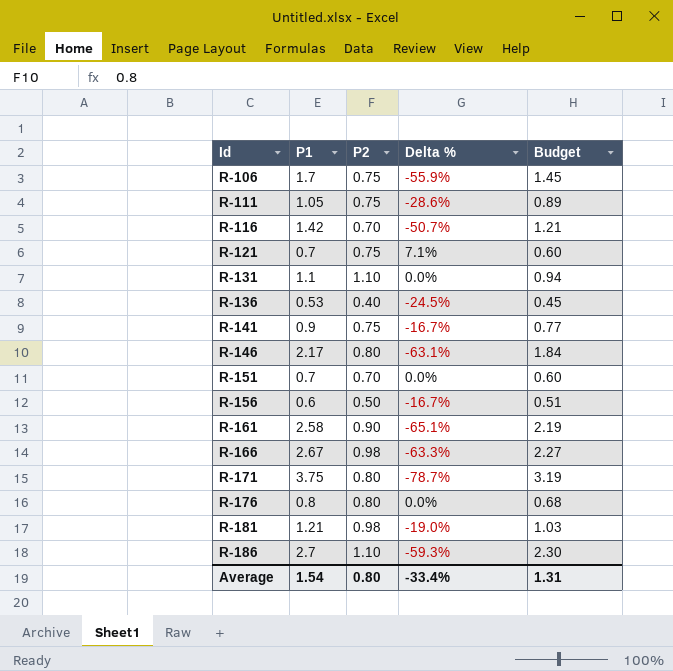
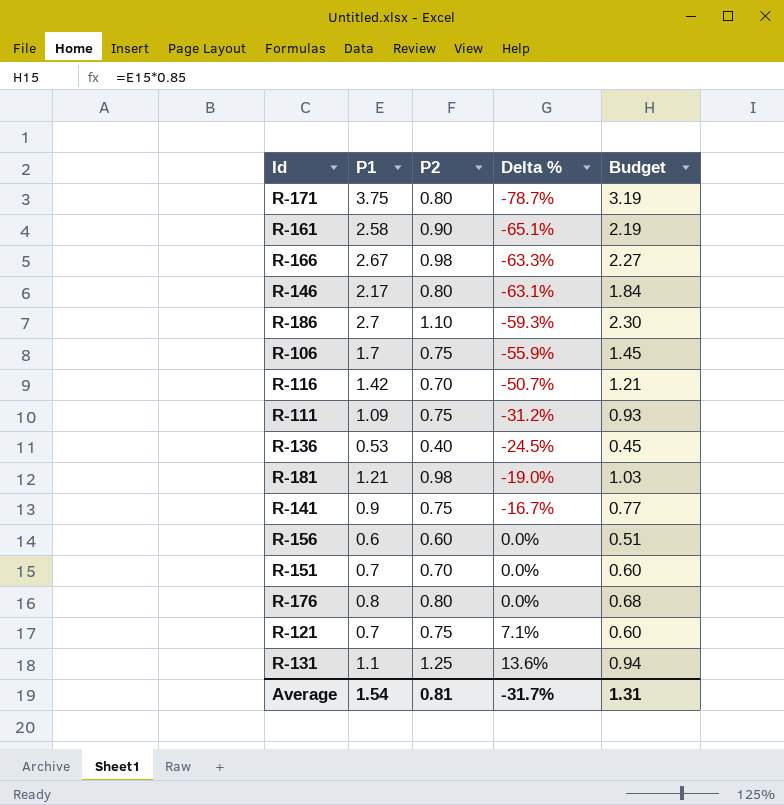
row order: Id ascending -> Delta % ascending
R-111 | P1: 1.05 -> 1.09
R-111 | Delta %: -28.6% -> -31.2%
R-111 | Budget: 0.89 -> 0.93
R-156 | P2: 0.50 -> 0.60
R-156 | Delta %: -16.7% -> 0.0%
R-131 | P2: 1.10 -> 1.25
R-131 | Delta %: 0.0% -> 13.6%
Average | P2: 0.80 -> 0.81
Average | Delta %: -33.4% -> -31.7%

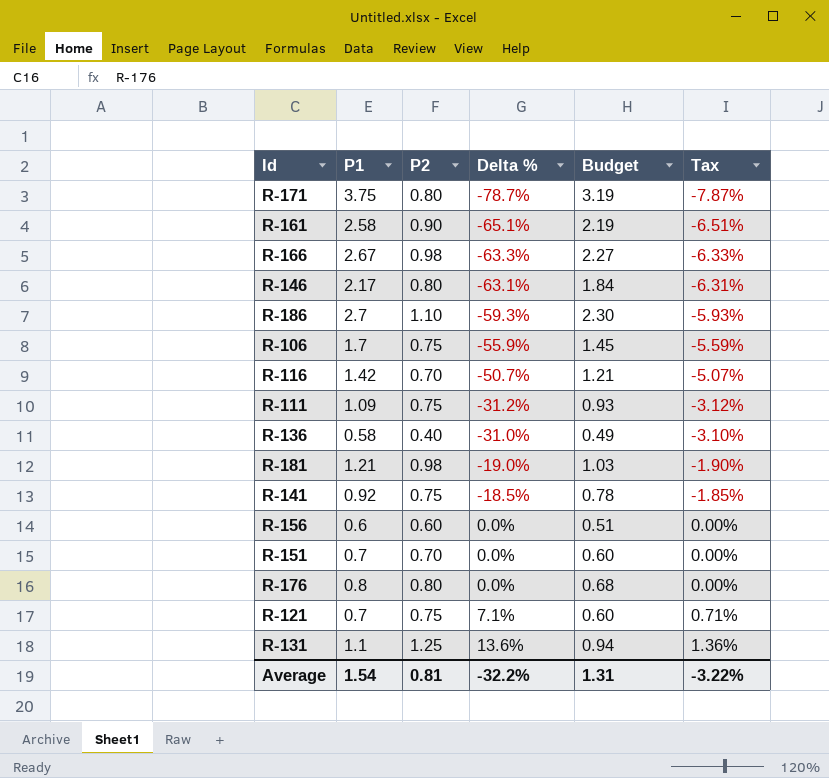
column Tax | formula: none -> [Delta %] * 0.1
R-136 | P1: 0.53 -> 0.58
R-136 | Delta %: -24.5% -> -31.0%
R-136 | Budget: 0.45 -> 0.49
R-141 | P1: 0.9 -> 0.92
R-141 | Delta %: -16.7% -> -18.5%
R-141 | Budget: 0.77 -> 0.78
Average | Delta %: -31.7% -> -32.2%

